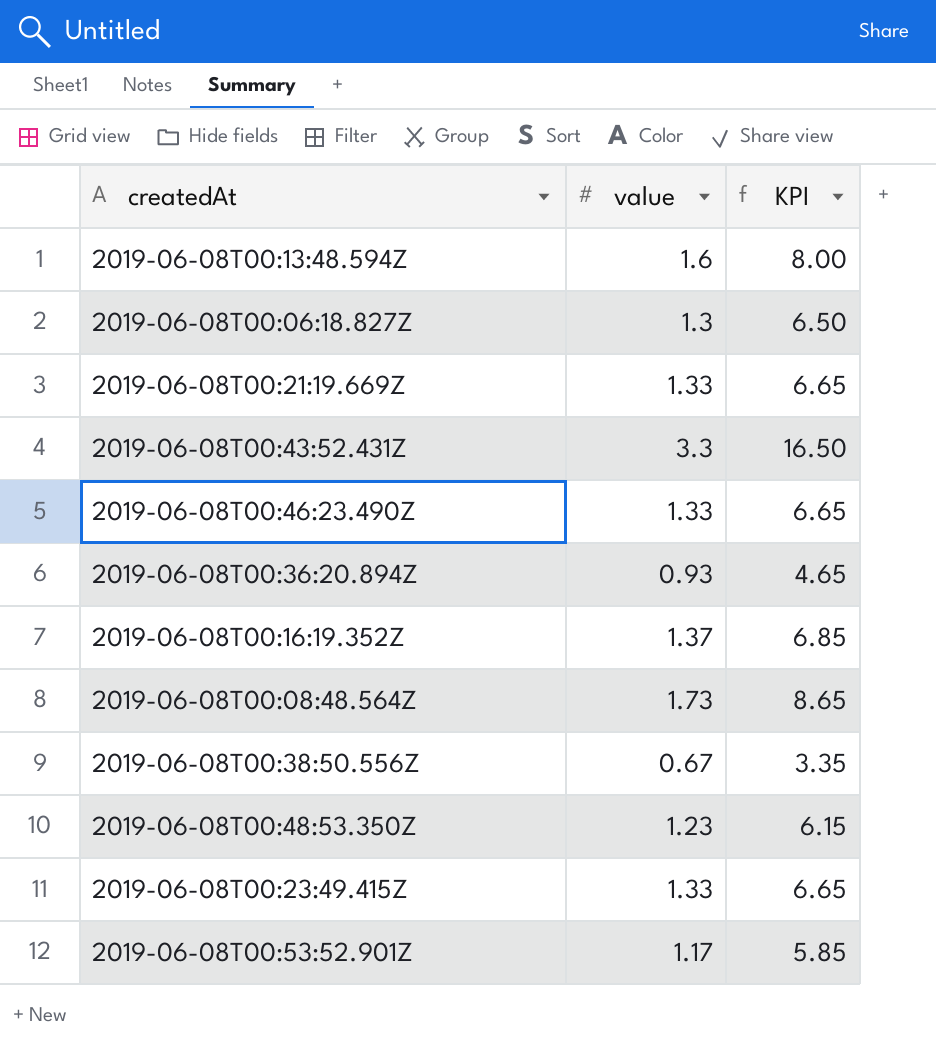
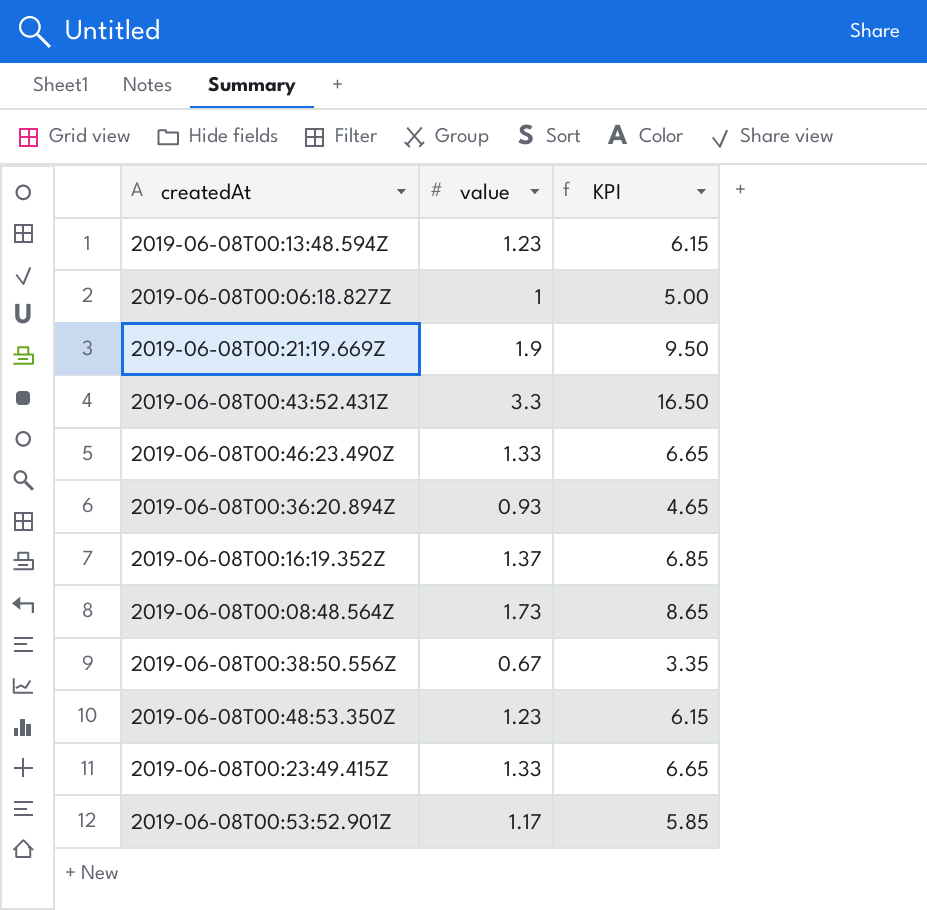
2019-06-08T00:13:48.594Z | value: 1.6 -> 1.23
2019-06-08T00:13:48.594Z | KPI: 8.00 -> 6.15
2019-06-08T00:06:18.827Z | value: 1.3 -> 1
2019-06-08T00:06:18.827Z | KPI: 6.50 -> 5.00
2019-06-08T00:21:19.669Z | value: 1.33 -> 1.9
2019-06-08T00:21:19.669Z | KPI: 6.65 -> 9.50

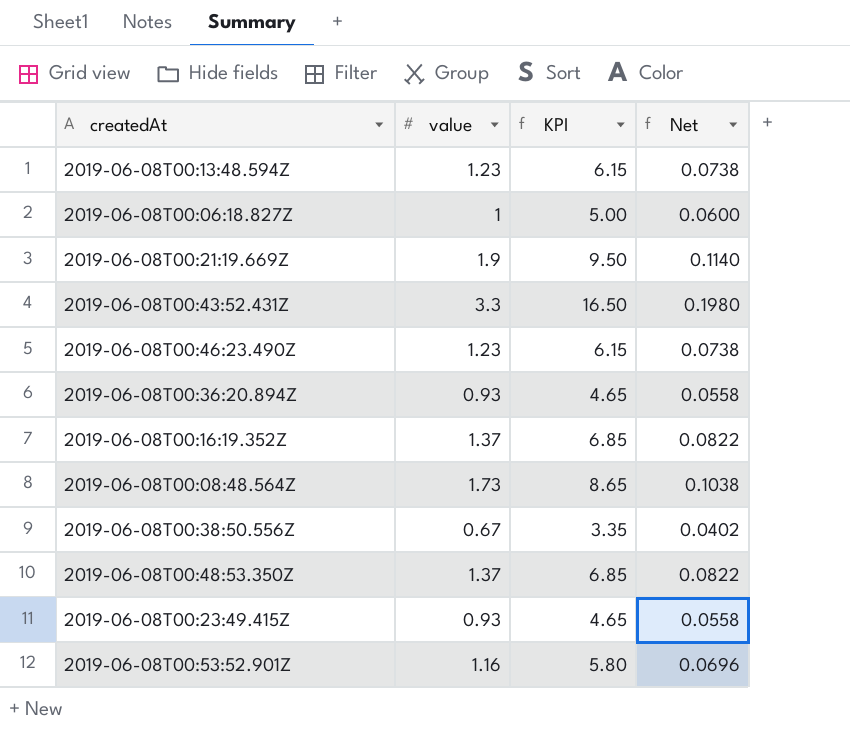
column Net | formula: none -> [value] * 0.06
2019-06-08T00:46:23.490Z | value: 1.33 -> 1.23
2019-06-08T00:46:23.490Z | KPI: 6.65 -> 6.15
2019-06-08T00:48:53.350Z | value: 1.23 -> 1.37
2019-06-08T00:48:53.350Z | KPI: 6.15 -> 6.85
2019-06-08T00:23:49.415Z | value: 1.33 -> 0.93
2019-06-08T00:23:49.415Z | KPI: 6.65 -> 4.65
2019-06-08T00:53:52.901Z | value: 1.17 -> 1.16
2019-06-08T00:53:52.901Z | KPI: 5.85 -> 5.80

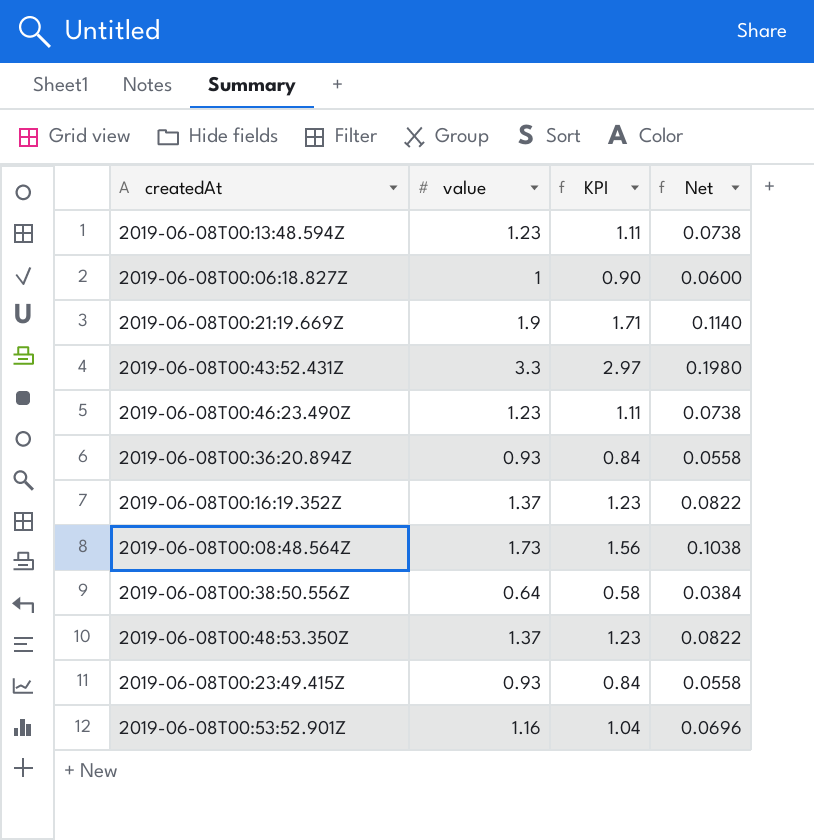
column KPI | formula: [value] * 5 -> [value] * 0.9
2019-06-08T00:38:50.556Z | value: 0.67 -> 0.64
2019-06-08T00:38:50.556Z | Net: 0.0402 -> 0.0384

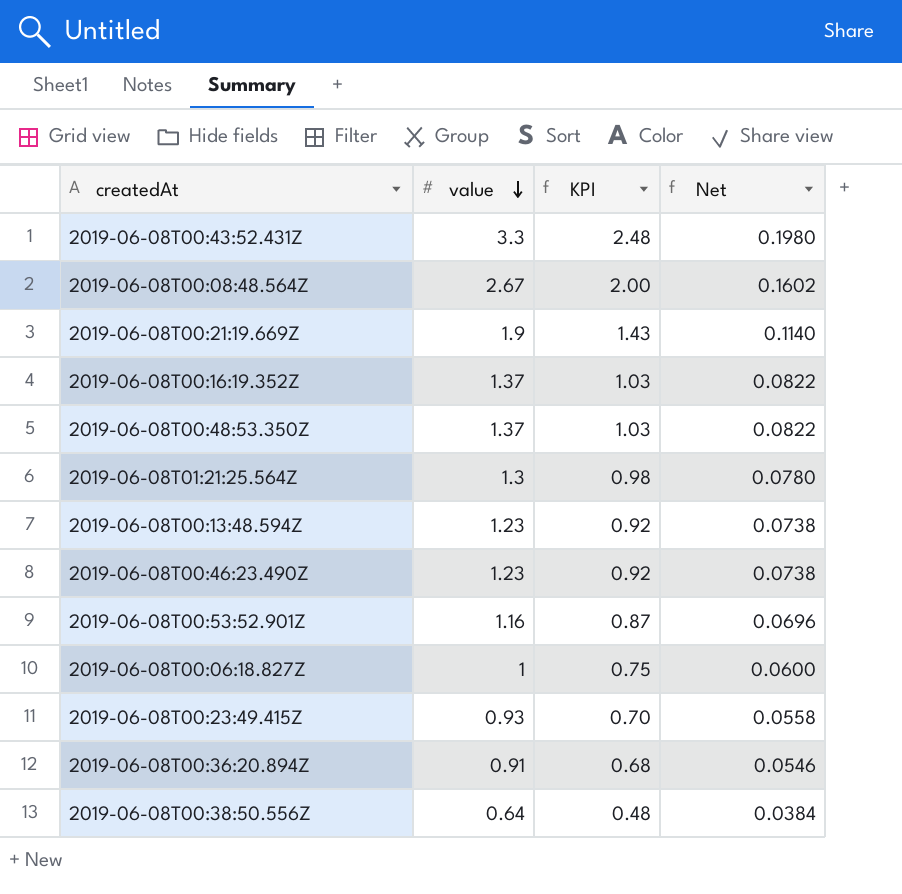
row order: none -> value descending
column KPI | formula: [value] * 0.9 -> [value] * 0.75
2019-06-08T00:08:48.564Z | value: 1.73 -> 2.67
2019-06-08T00:08:48.564Z | Net: 0.1038 -> 0.1602
row 2019-06-08T01:21:25.564Z: none -> 1.3 | 0.98 | 0.0780
2019-06-08T00:36:20.894Z | value: 0.93 -> 0.91
2019-06-08T00:36:20.894Z | Net: 0.0558 -> 0.0546

